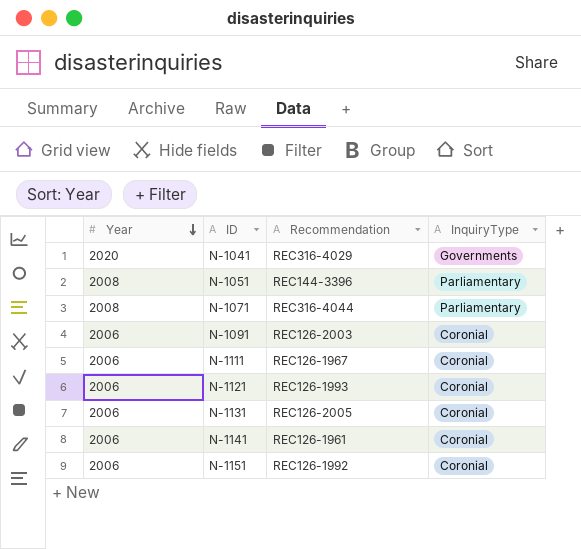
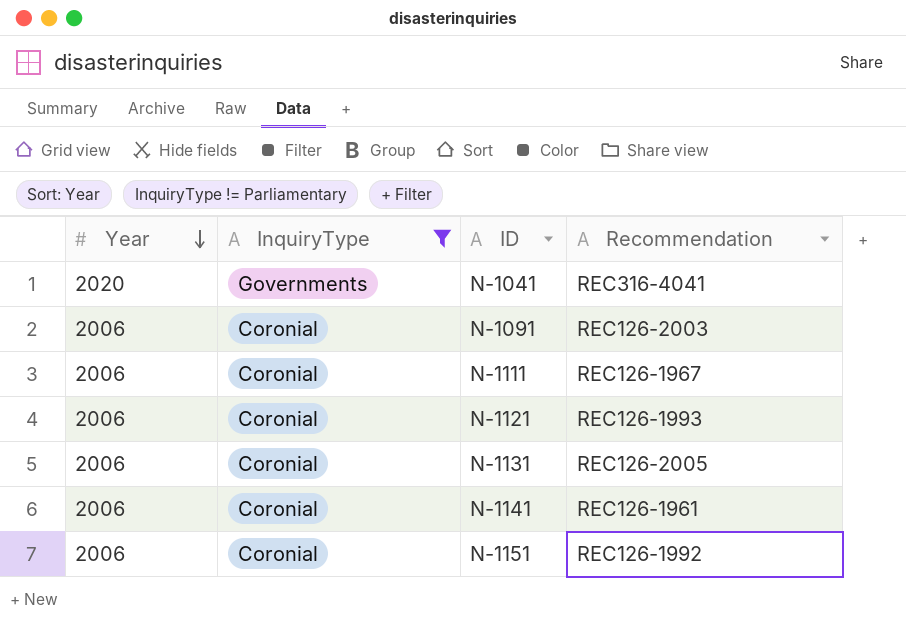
filter: none -> InquiryType != Parliamentary
column InquiryType | position: 4 -> 2
N-1041 | Recommendation: REC316-4029 -> REC316-4041

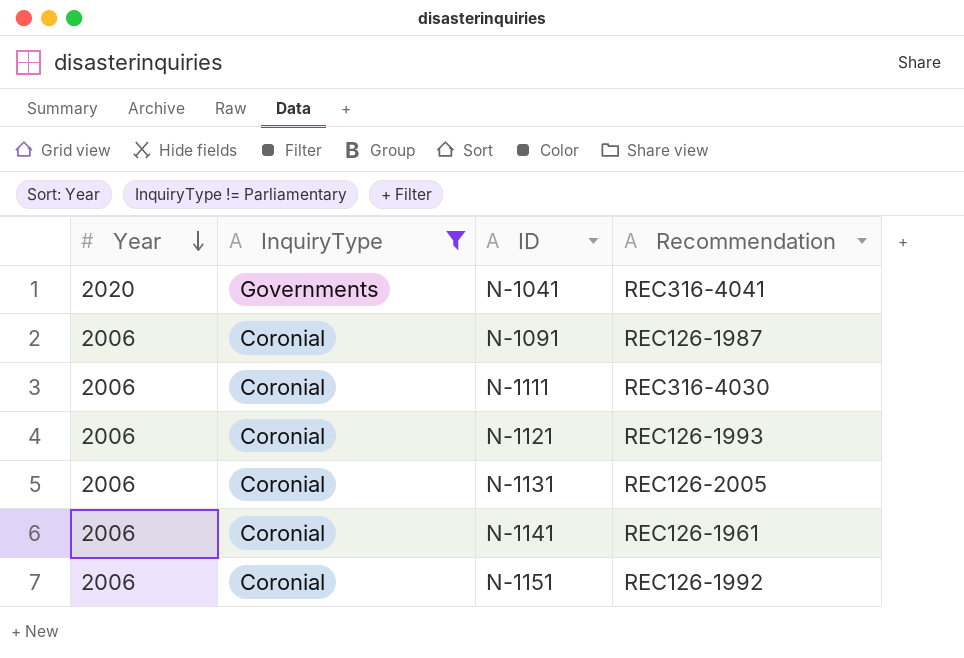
N-1091 | Recommendation: REC126-2003 -> REC126-1987
N-1111 | Recommendation: REC126-1967 -> REC316-4030

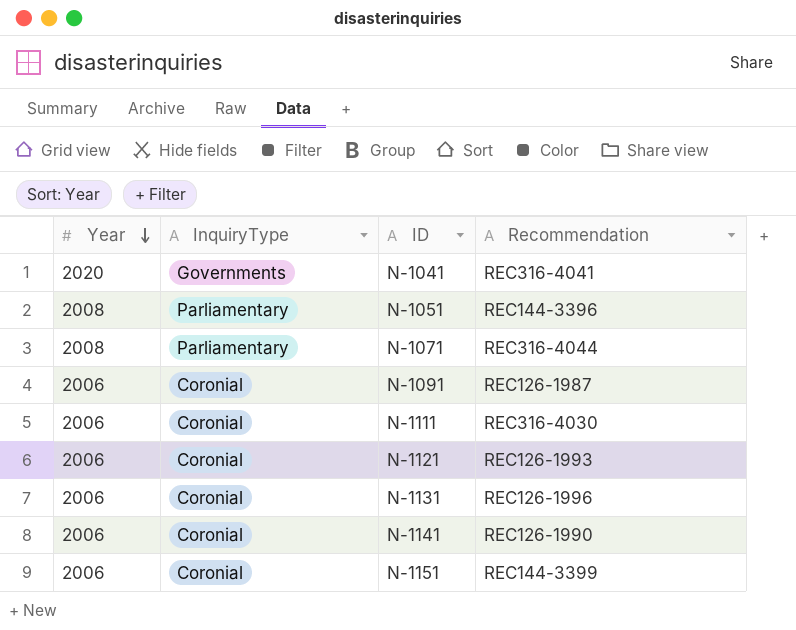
filter: InquiryType != Parliamentary -> none
N-1131 | Recommendation: REC126-2005 -> REC126-1996
N-1141 | Recommendation: REC126-1961 -> REC126-1990
N-1151 | Recommendation: REC126-1992 -> REC144-3399

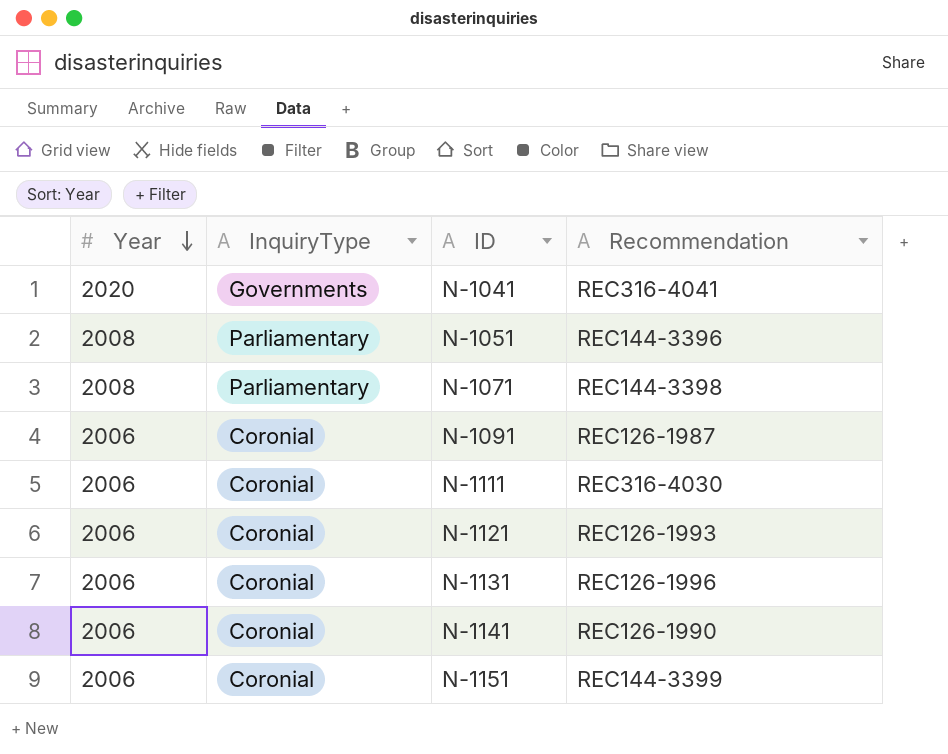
N-1071 | Recommendation: REC316-4044 -> REC144-3398

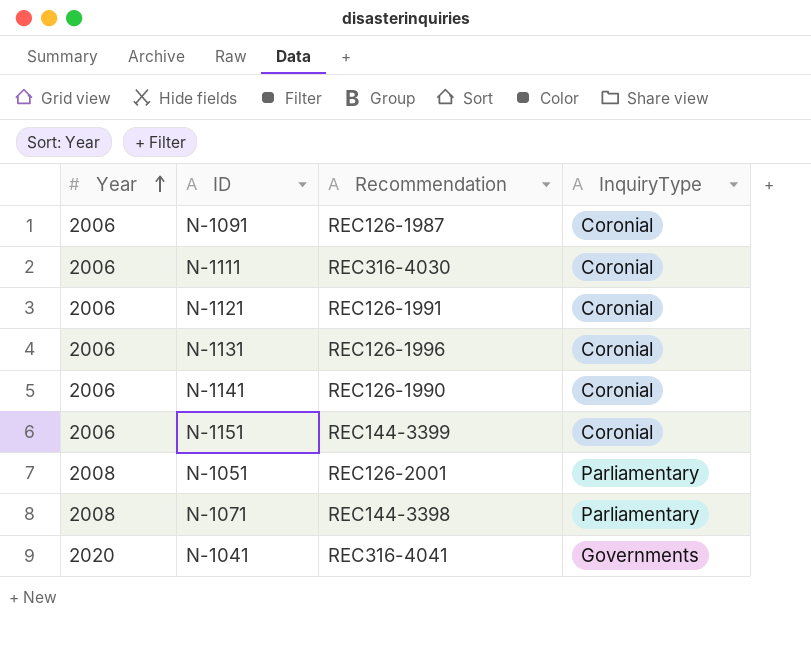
row order: Year descending -> Year ascending
column InquiryType | position: 2 -> 4
N-1121 | Recommendation: REC126-1993 -> REC126-1991
N-1051 | Recommendation: REC144-3396 -> REC126-2001

